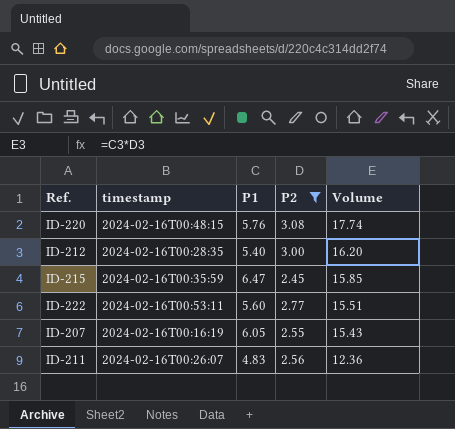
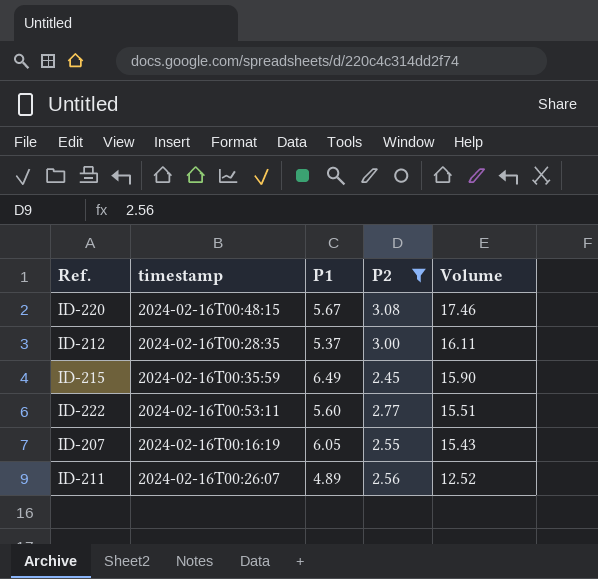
ID-220 | P1: 5.76 -> 5.67
ID-220 | Volume: 17.74 -> 17.46
ID-212 | P1: 5.40 -> 5.37
ID-212 | Volume: 16.20 -> 16.11
ID-215 | P1: 6.47 -> 6.49
ID-215 | Volume: 15.85 -> 15.90
ID-211 | P1: 4.83 -> 4.89
ID-211 | Volume: 12.36 -> 12.52

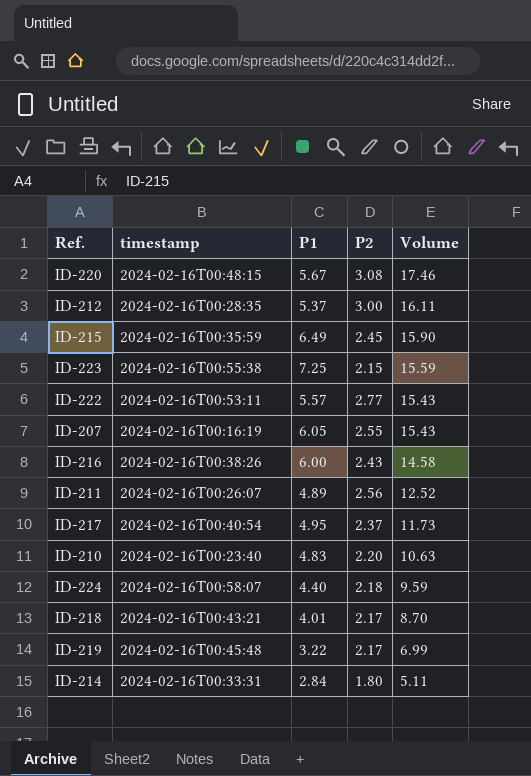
filter: P2 >= 2.45 -> none
ID-222 | P1: 5.60 -> 5.57
ID-222 | Volume: 15.51 -> 15.43

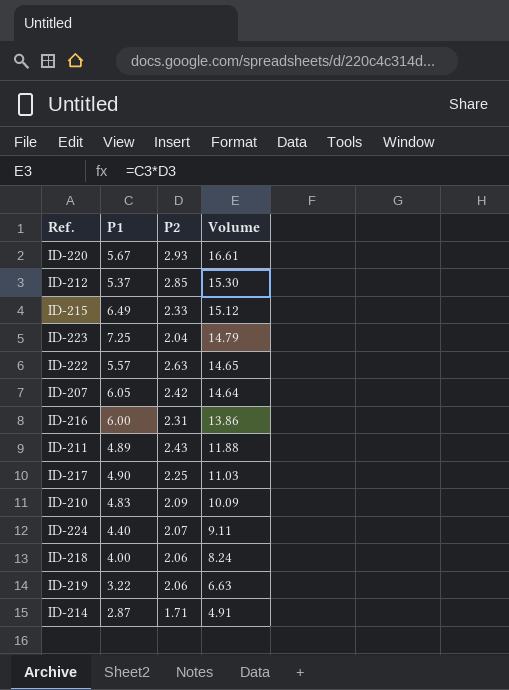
column timestamp | position: 2 -> none
ID-220 | P2: 3.08 -> 2.93
ID-220 | Volume: 17.46 -> 16.61
ID-212 | P2: 3.00 -> 2.85
ID-212 | Volume: 16.11 -> 15.30
ID-215 | P2: 2.45 -> 2.33
ID-215 | Volume: 15.90 -> 15.12
ID-223 | P2: 2.15 -> 2.04
ID-223 | Volume: 15.59 -> 14.79
ID-222 | P2: 2.77 -> 2.63
ID-222 | Volume: 15.43 -> 14.65
ID-207 | P2: 2.55 -> 2.42
ID-207 | Volume: 15.43 -> 14.64
ID-216 | P2: 2.43 -> 2.31
ID-216 | Volume: 14.58 -> 13.86
ID-211 | P2: 2.56 -> 2.43
ID-211 | Volume: 12.52 -> 11.88
ID-217 | P1: 4.95 -> 4.90
ID-217 | P2: 2.37 -> 2.25
ID-217 | Volume: 11.73 -> 11.03
ID-210 | P2: 2.20 -> 2.09
ID-210 | Volume: 10.63 -> 10.09
ID-224 | P2: 2.18 -> 2.07
ID-224 | Volume: 9.59 -> 9.11
ID-218 | P1: 4.01 -> 4.00
ID-218 | P2: 2.17 -> 2.06
ID-218 | Volume: 8.70 -> 8.24
ID-219 | P2: 2.17 -> 2.06
ID-219 | Volume: 6.99 -> 6.63
ID-214 | P1: 2.84 -> 2.87
ID-214 | P2: 1.80 -> 1.71
ID-214 | Volume: 5.11 -> 4.91

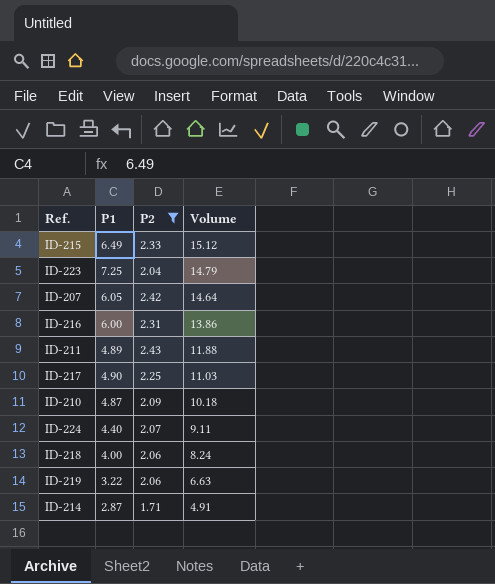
filter: none -> P2 <= 2.43
ID-210 | P1: 4.83 -> 4.87
ID-210 | Volume: 10.09 -> 10.18

